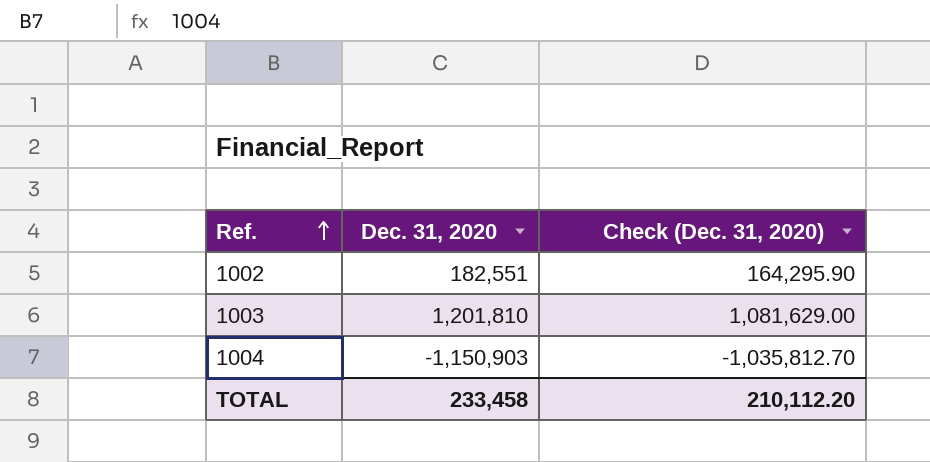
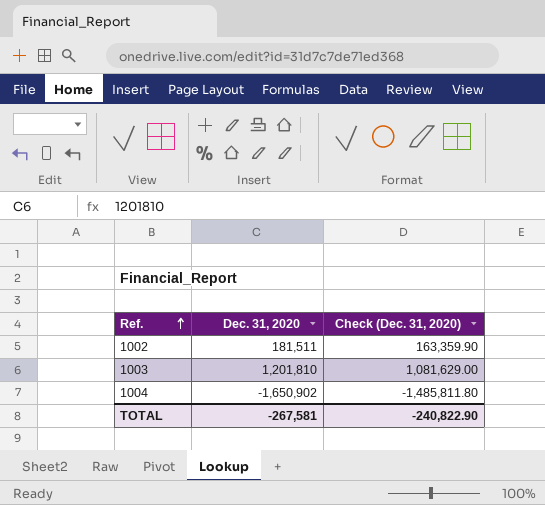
1002 | Dec. 31, 2020: 182,551 -> 181,511
1002 | Check (Dec. 31, 2020): 164,295.90 -> 163,359.90
1004 | Dec. 31, 2020: -1,150,903 -> -1,650,902
1004 | Check (Dec. 31, 2020): -1,035,812.70 -> -1,485,811.80
TOTAL | Dec. 31, 2020: 233,458 -> -267,581
TOTAL | Check (Dec. 31, 2020): 210,112.20 -> -240,822.90

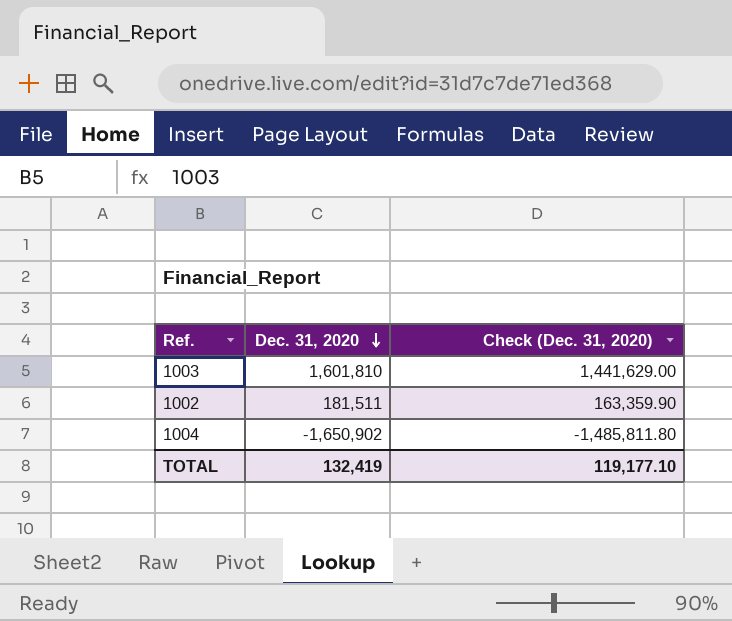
row order: Ref. ascending -> Dec. 31, 2020 descending
1003 | Dec. 31, 2020: 1,201,810 -> 1,601,810
1003 | Check (Dec. 31, 2020): 1,081,629.00 -> 1,441,629.00
TOTAL | Dec. 31, 2020: -267,581 -> 132,419
TOTAL | Check (Dec. 31, 2020): -240,822.90 -> 119,177.10

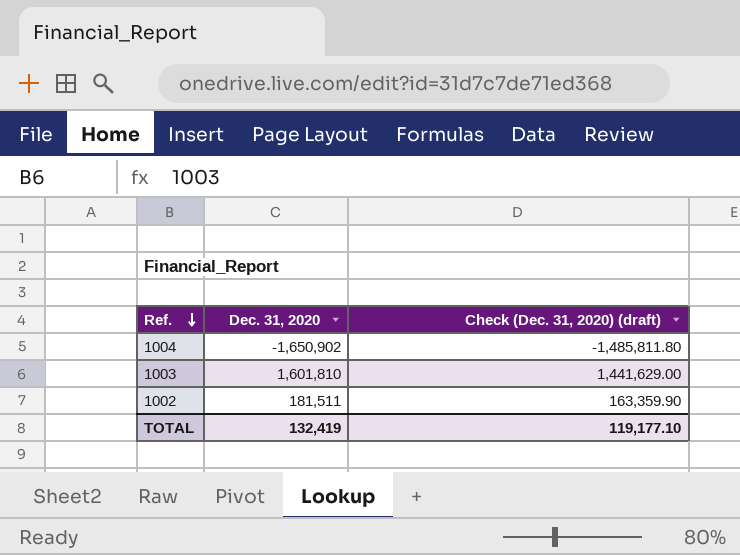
row order: Dec. 31, 2020 descending -> Ref. descending
column name: Check (Dec. 31, 2020) -> Check (Dec. 31, 2020) (draft)

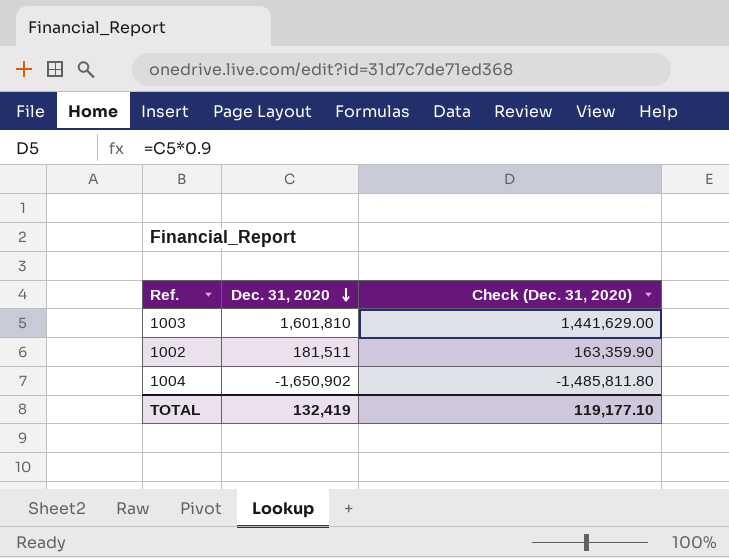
row order: Ref. descending -> Dec. 31, 2020 descending
column name: Check (Dec. 31, 2020) (draft) -> Check (Dec. 31, 2020)

